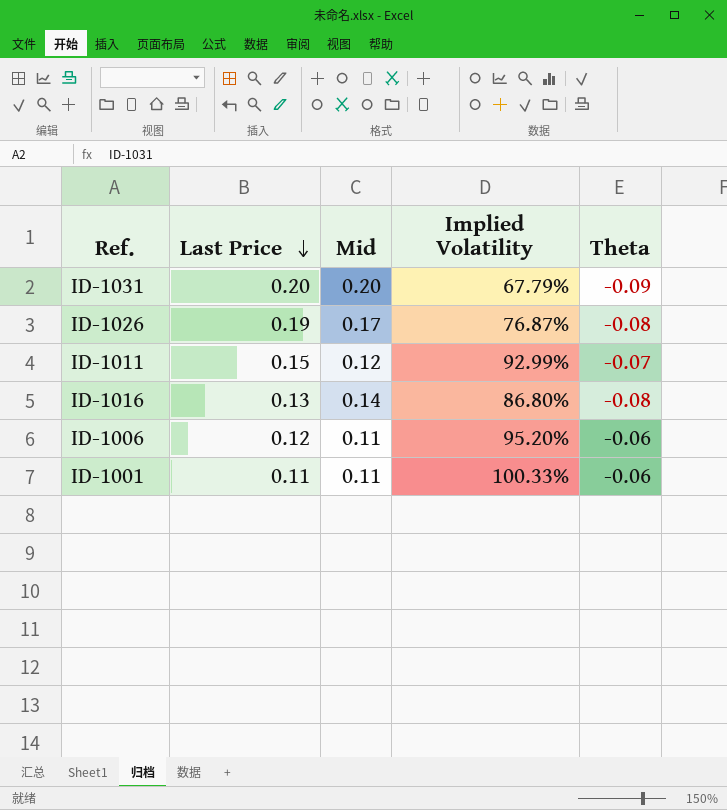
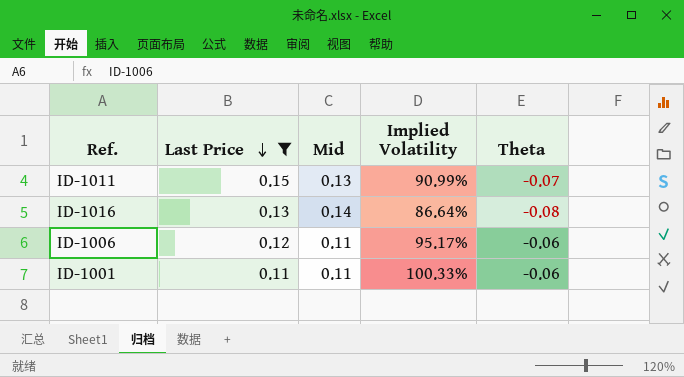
filter: none -> Last Price <= 0.15
ID-1011 | Mid: 0.12 -> 0.13
ID-1011 | Implied Volatility: 92.99% -> 90.99%
ID-1016 | Implied Volatility: 86.80% -> 86.64%
ID-1006 | Implied Volatility: 95.20% -> 95.17%

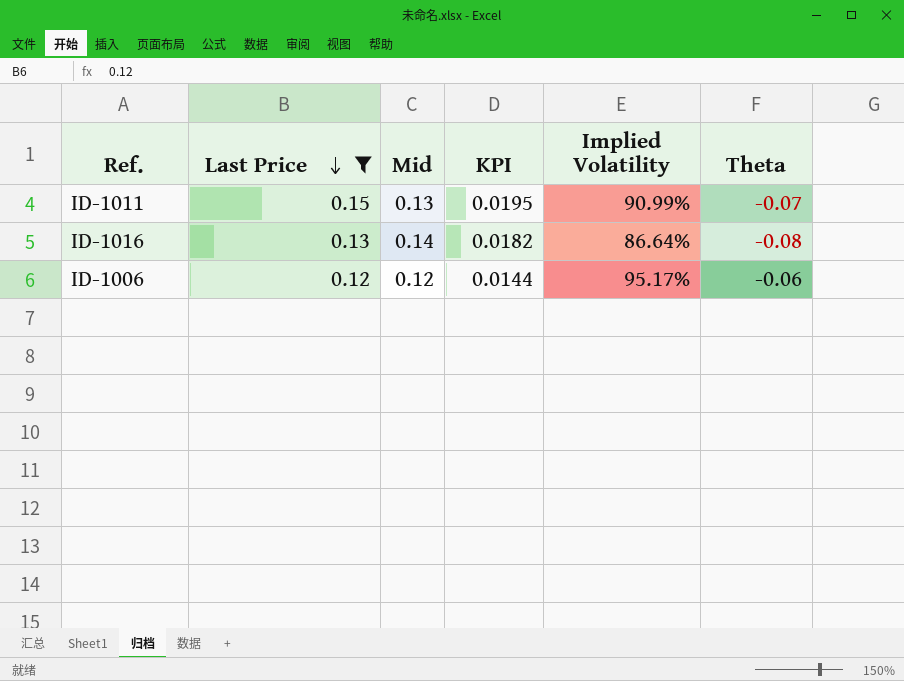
column KPI | formula: none -> [Last Price] * [Mid]
row ID-1001: 0.11 | 0.11 | 100.33% | -0.06 -> none
ID-1006 | Mid: 0.11 -> 0.12

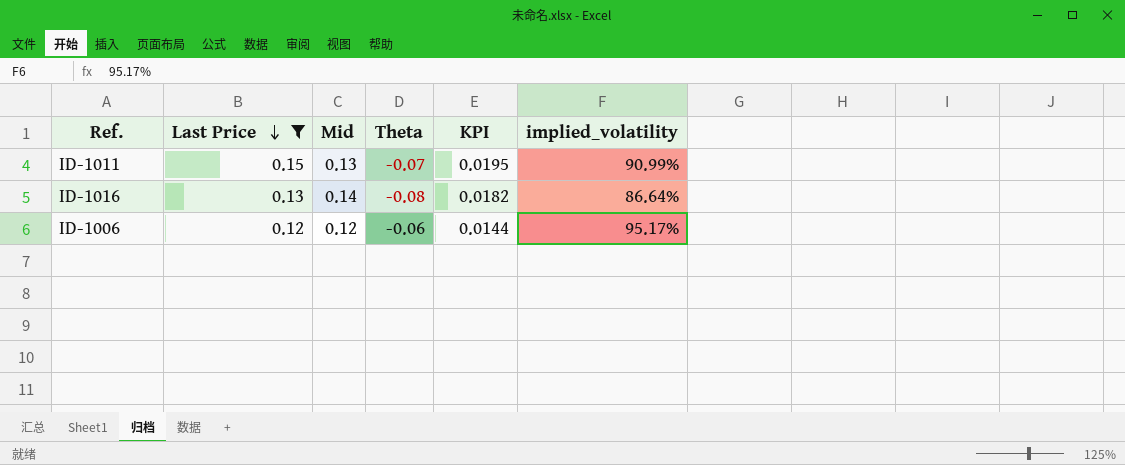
column Theta | position: 6 -> 4
column name: Implied Volatility -> implied_volatility

